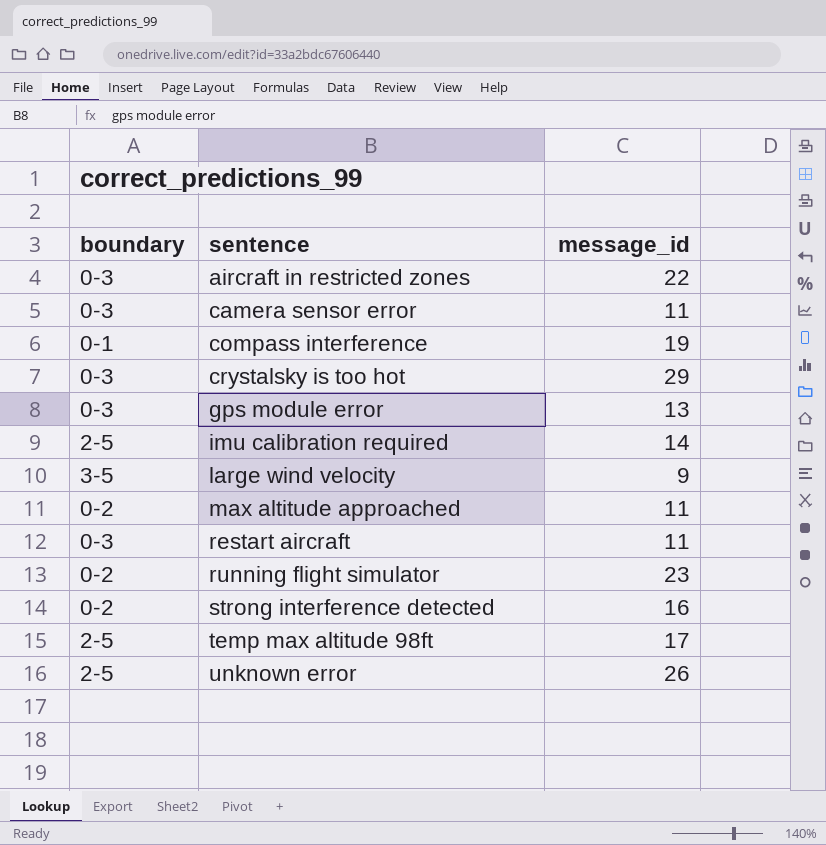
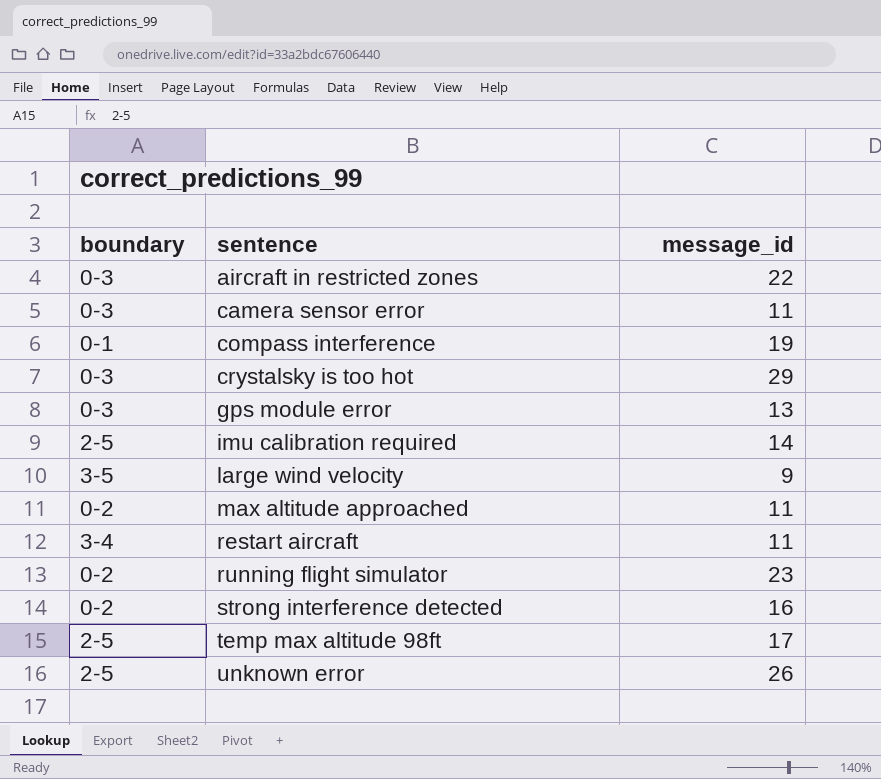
restart aircraft | boundary: 0-3 -> 3-4

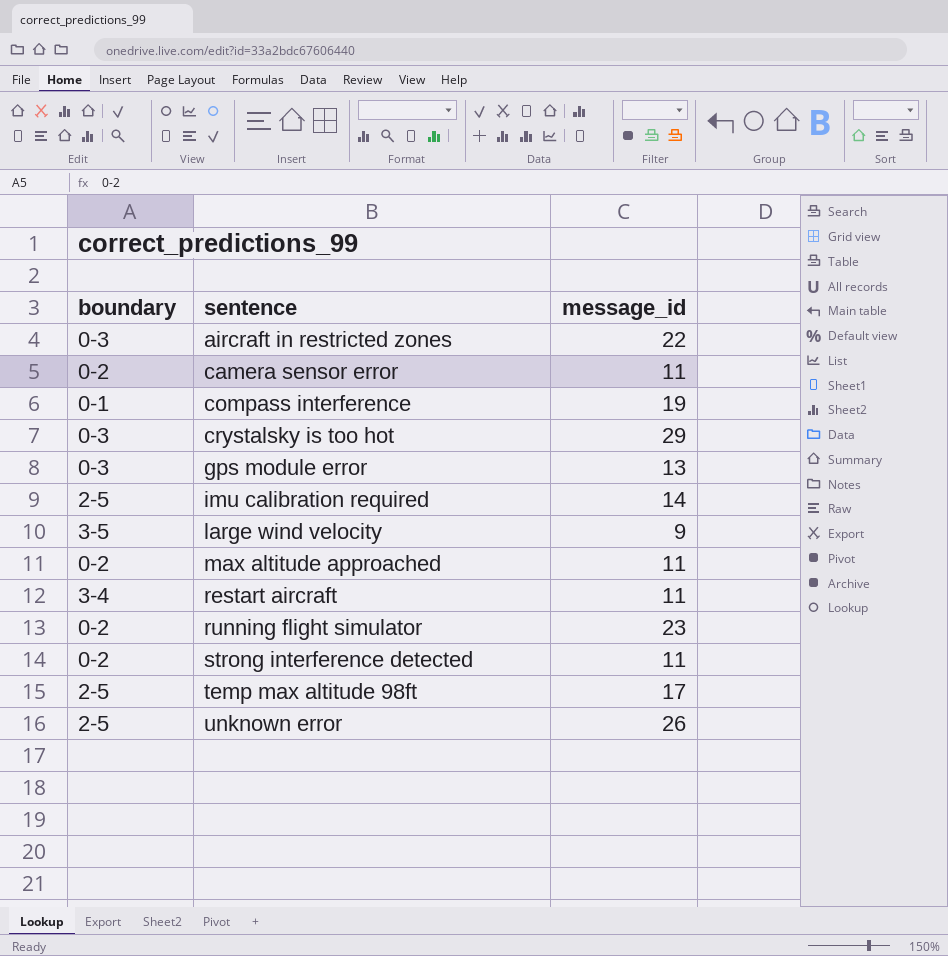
camera sensor error | boundary: 0-3 -> 0-2
strong interference detected | message_id: 16 -> 11

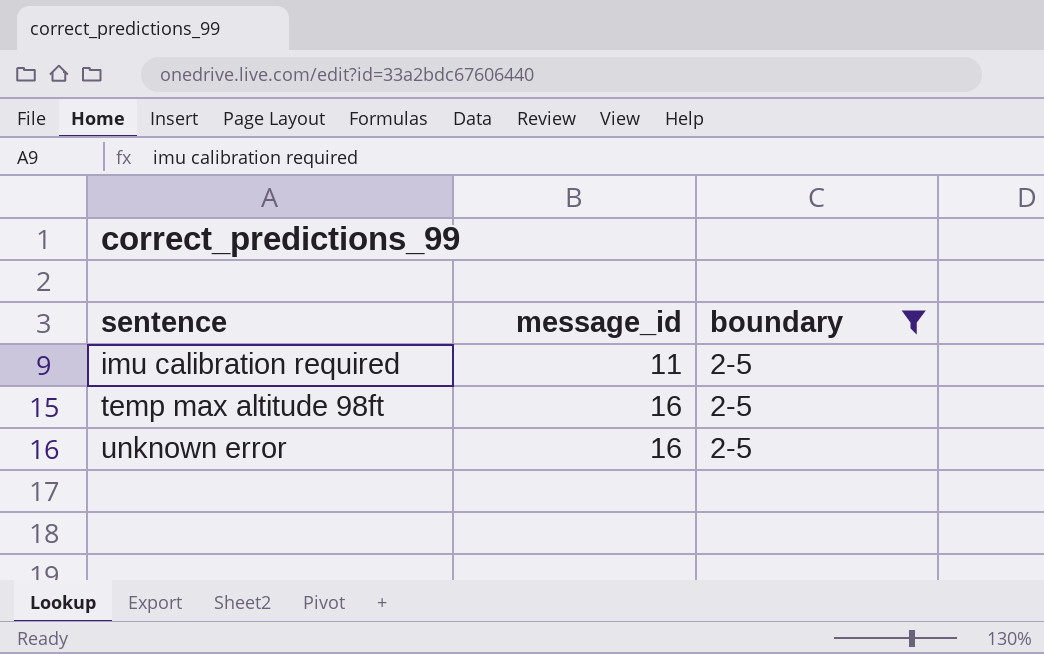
filter: none -> boundary = 2-5
column boundary | position: 1 -> 3
imu calibration required | message_id: 14 -> 11
temp max altitude 98ft | message_id: 17 -> 16
unknown error | message_id: 26 -> 16

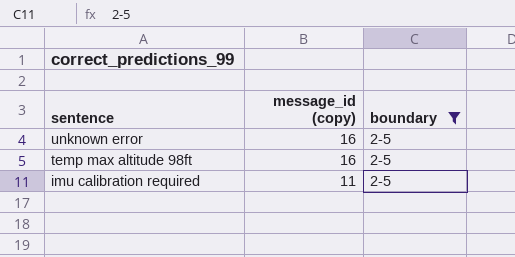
row order: sentence ascending -> sentence descending
column name: message_id -> message_id (copy)

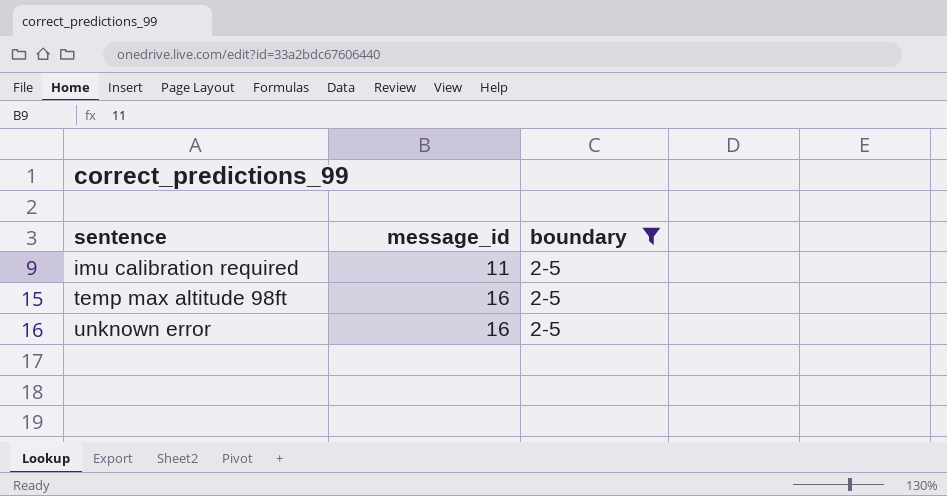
row order: sentence descending -> sentence ascending
column name: message_id (copy) -> message_id

